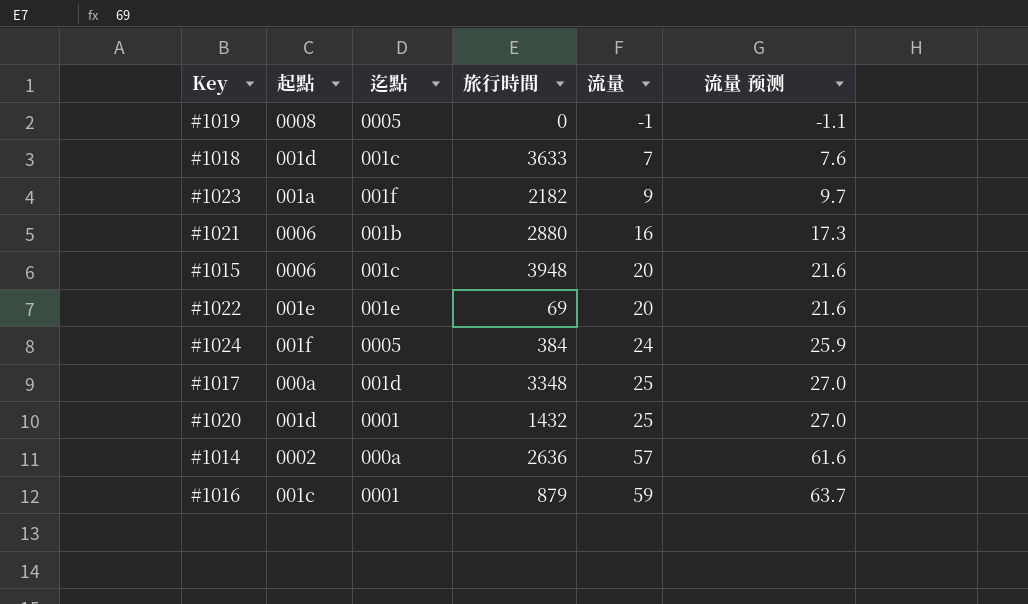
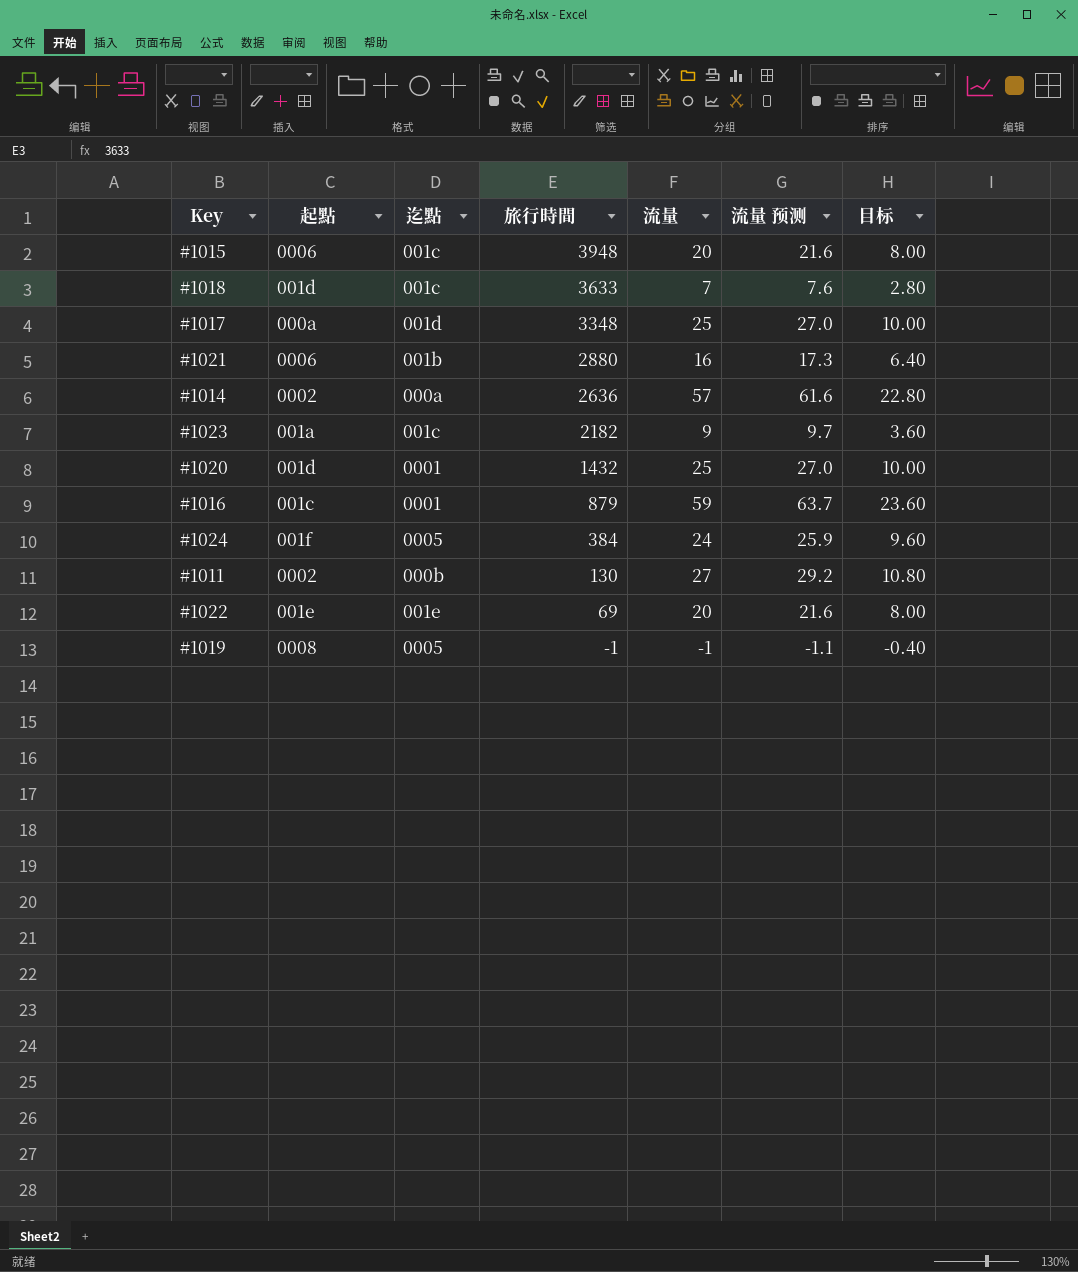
row order: 流量 ascending -> 旅行時間 descending
column 目标 | formula: none -> [流量] * 0.4
#1023 | 迄點: 001f -> 001c
row #1011: none -> 0002 | 000b | 130 | 27 | 29.2 | 10.80
#1019 | 旅行時間: 0 -> -1

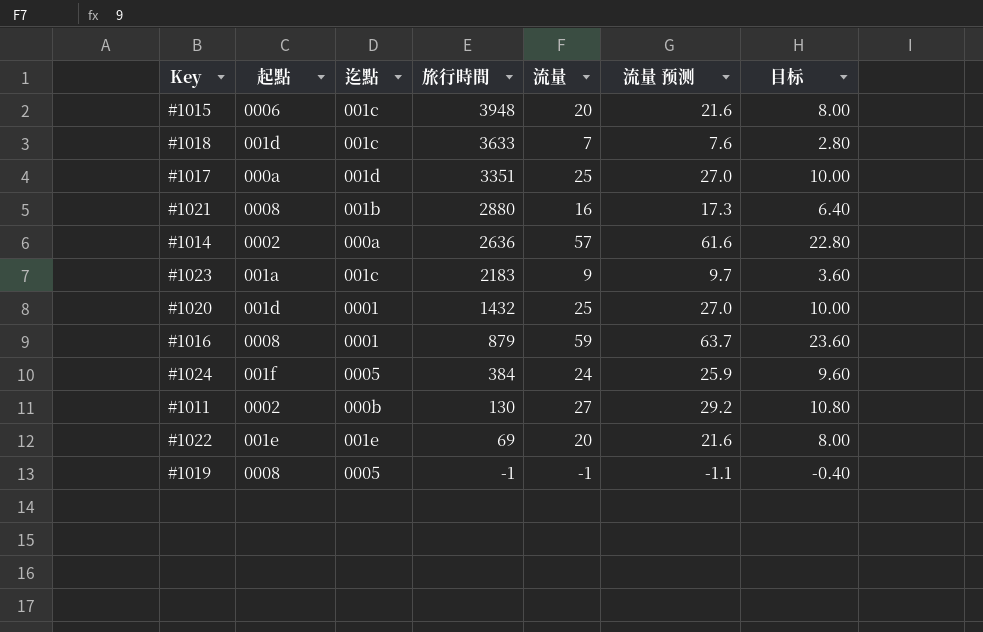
#1017 | 旅行時間: 3348 -> 3351
#1021 | 起點: 0006 -> 0008
#1023 | 旅行時間: 2182 -> 2183
#1016 | 起點: 001c -> 0008

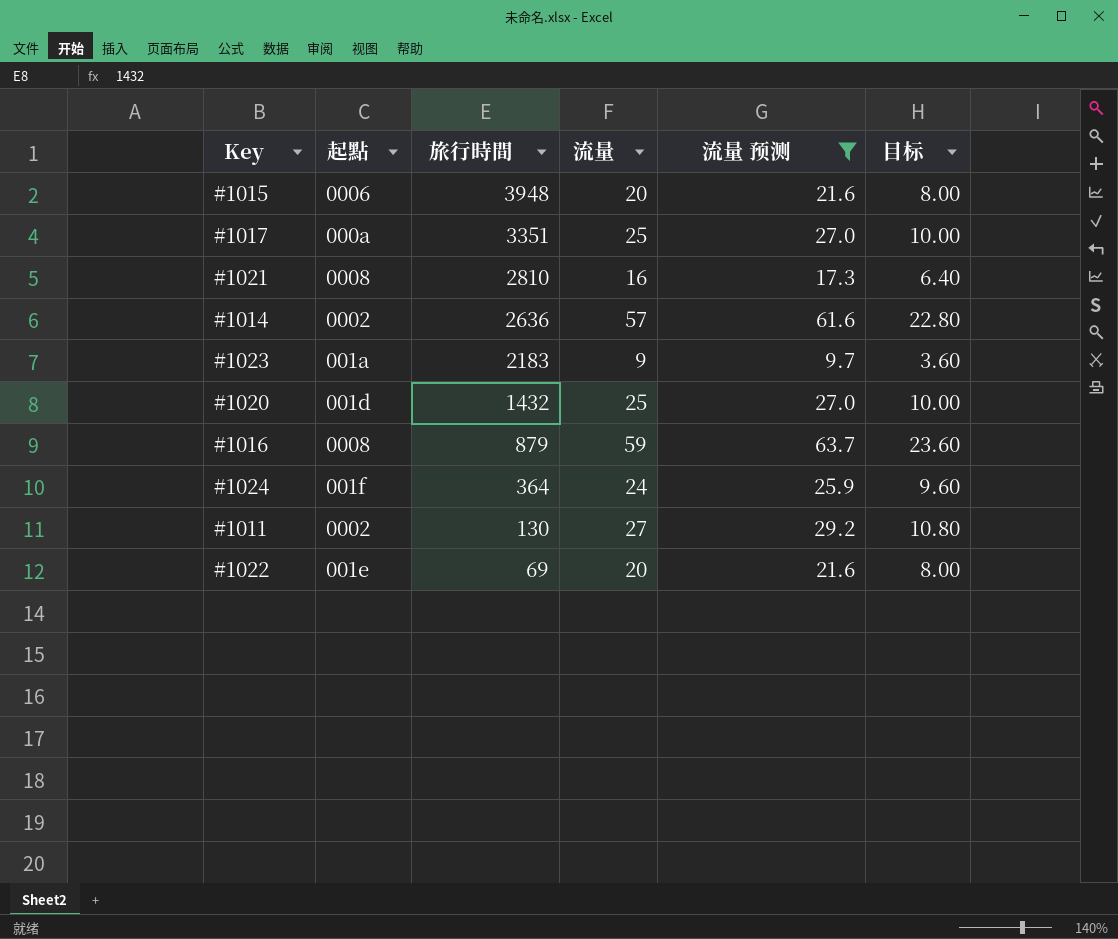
filter: none -> 流量 预测 >= 9.7
column 迄點 | position: 3 -> none
#1021 | 旅行時間: 2880 -> 2810
#1024 | 旅行時間: 384 -> 364

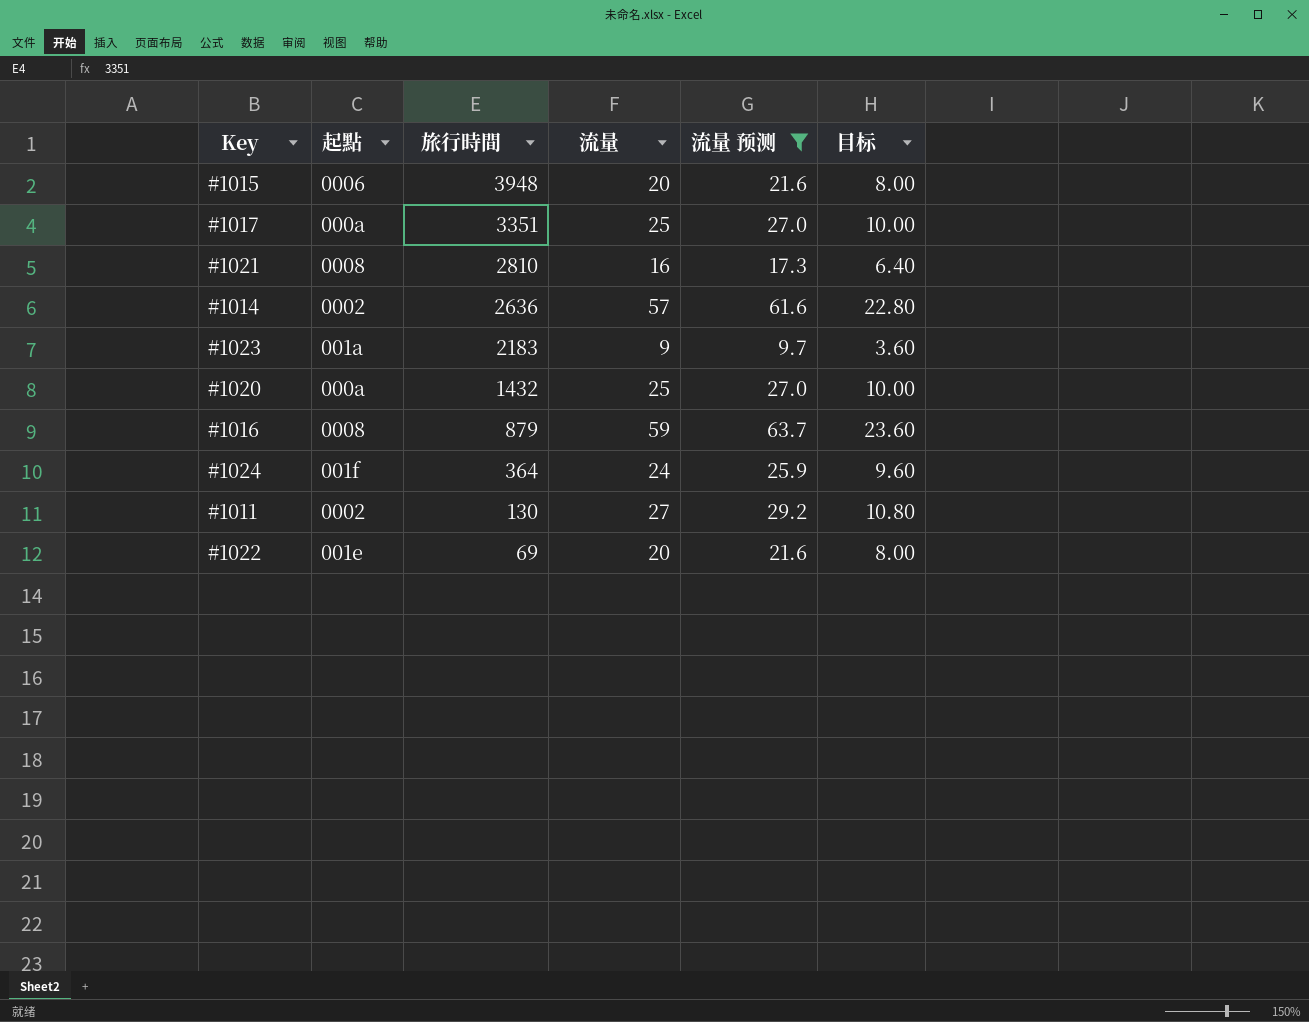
#1020 | 起點: 001d -> 000a

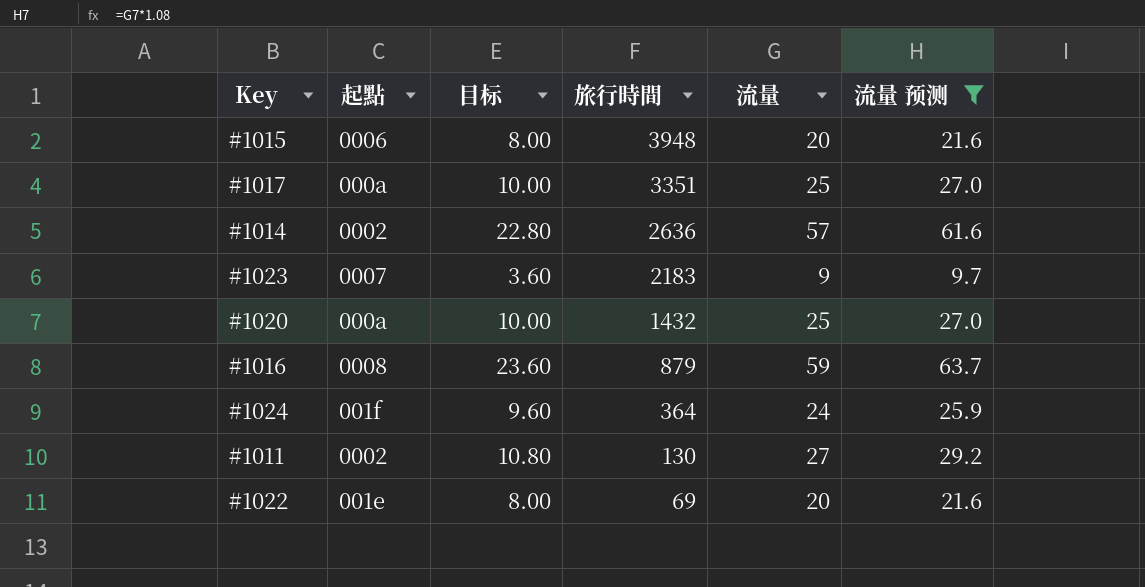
column 目标 | position: 6 -> 3
row #1021: 0008 | 2810 | 16 | 17.3 | 6.40 -> none
#1023 | 起點: 001a -> 0007

